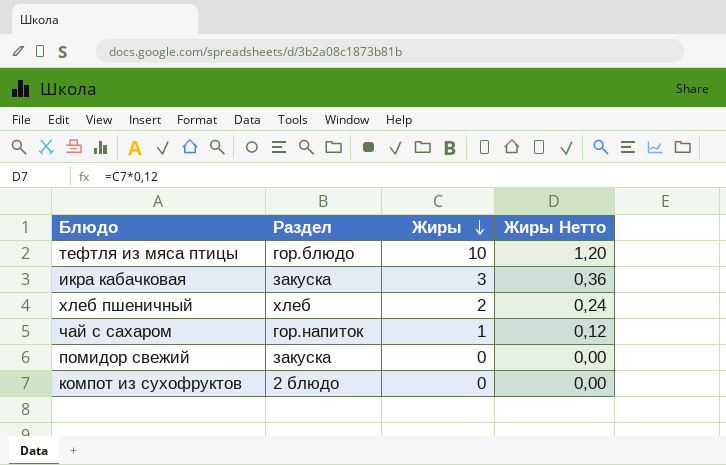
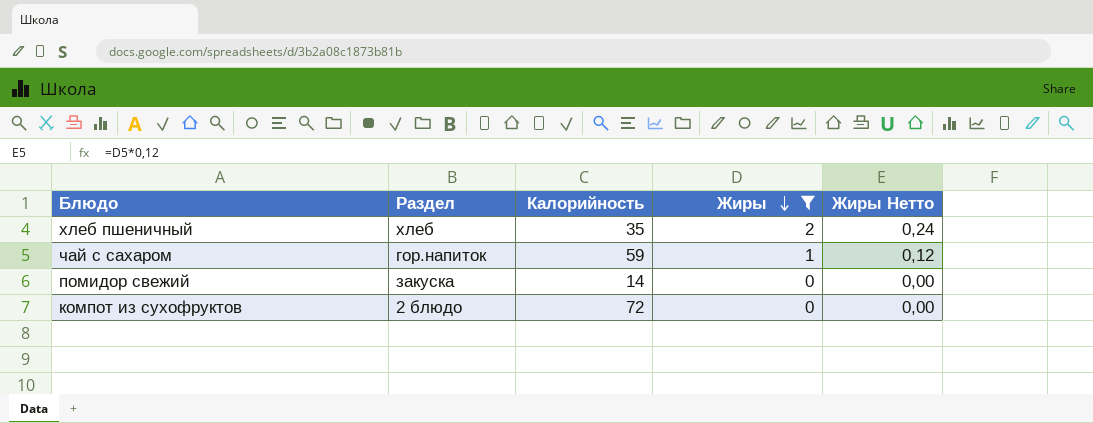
filter: none -> Жиры <= 2
column Калорийность | position: none -> 3

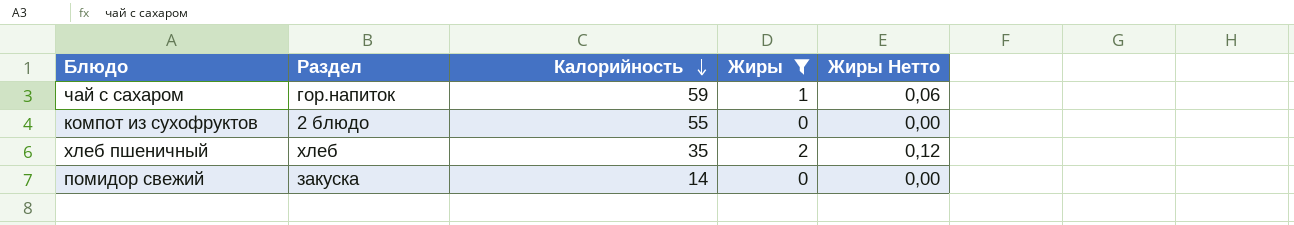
row order: Жиры descending -> Калорийность descending
column Жиры Нетто | formula: [Жиры] * 0,12 -> [Жиры] * 0,06
компот из сухофруктов | Калорийность: 72 -> 55

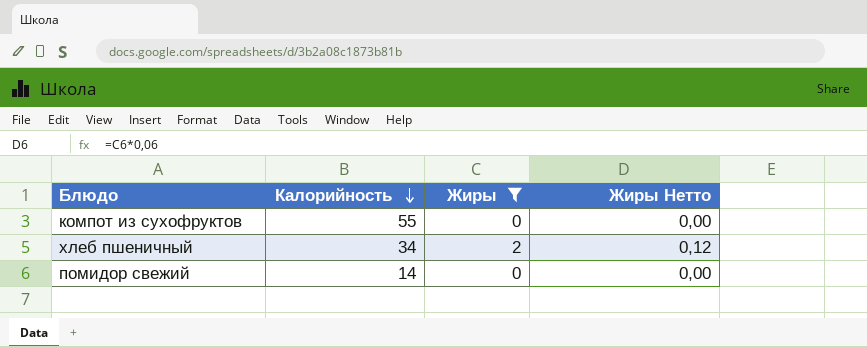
column Раздел | position: 2 -> none
row чай с сахаром: гор.напиток | 59 | 1 | 0,06 -> none
хлеб пшеничный | Калорийность: 35 -> 34

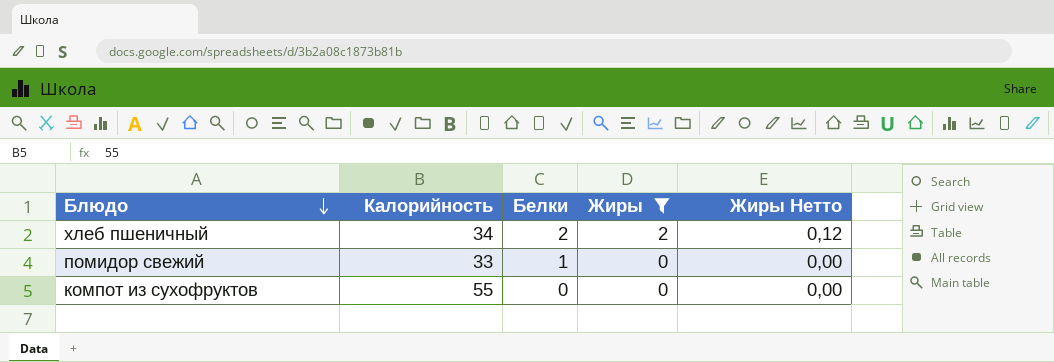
row order: Калорийность descending -> Блюдо descending
column Белки | position: none -> 3
помидор свежий | Калорийность: 14 -> 33

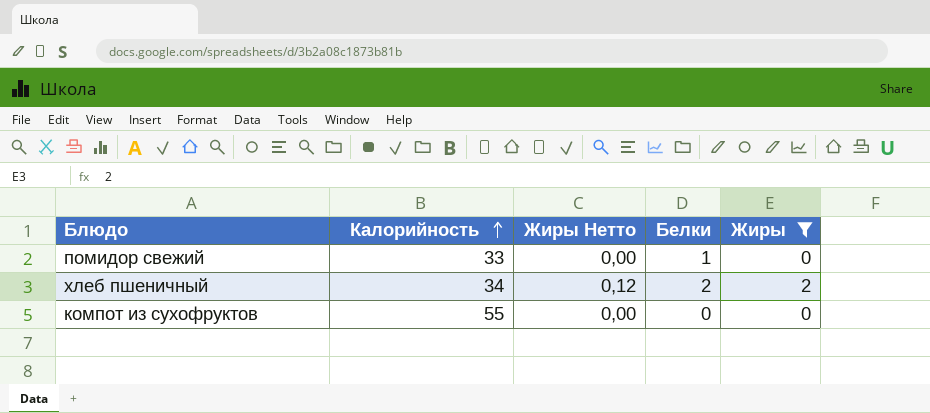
row order: Блюдо descending -> Калорийность ascending
column Жиры Нетто | position: 5 -> 3

